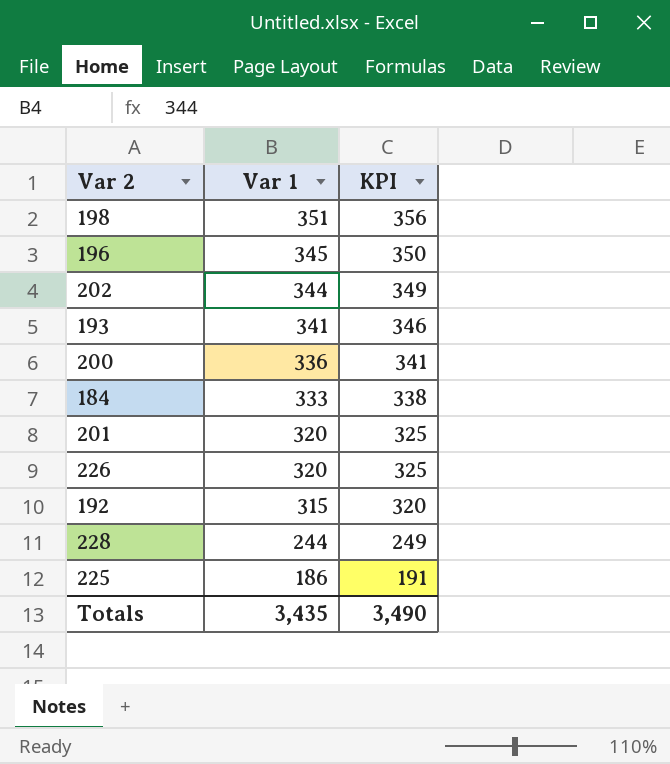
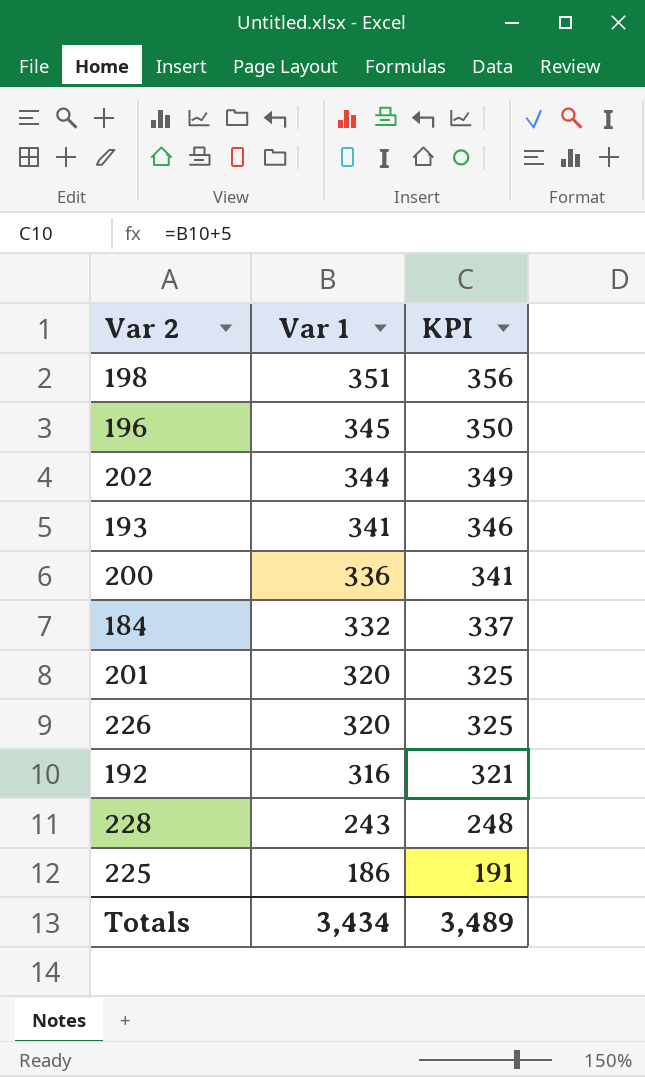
184 | Var 1: 333 -> 332
184 | KPI: 338 -> 337
192 | Var 1: 315 -> 316
192 | KPI: 320 -> 321
228 | Var 1: 244 -> 243
228 | KPI: 249 -> 248
Totals | Var 1: 3,435 -> 3,434
Totals | KPI: 3,490 -> 3,489

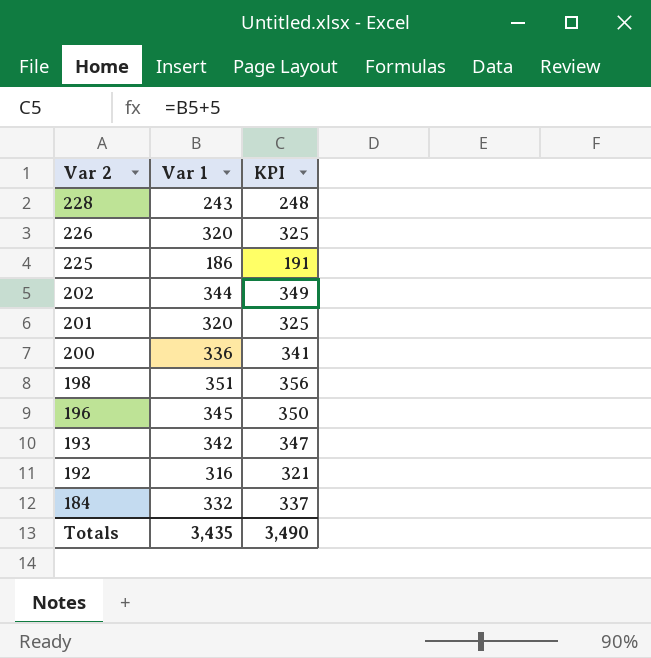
row order: Var 1 descending -> Var 2 descending
193 | Var 1: 341 -> 342
193 | KPI: 346 -> 347
Totals | Var 1: 3,434 -> 3,435
Totals | KPI: 3,489 -> 3,490

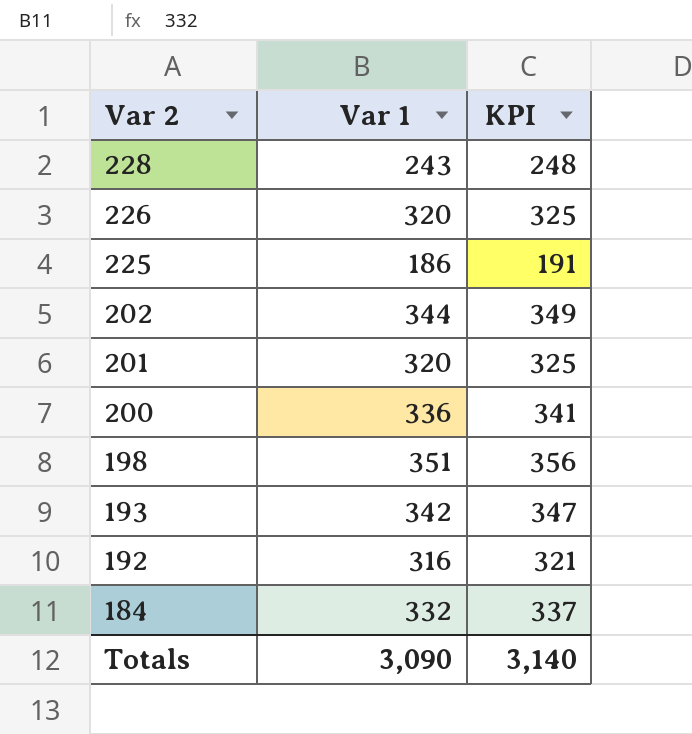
row 196: 345 | 350 -> none
Totals | Var 1: 3,435 -> 3,090
Totals | KPI: 3,490 -> 3,140

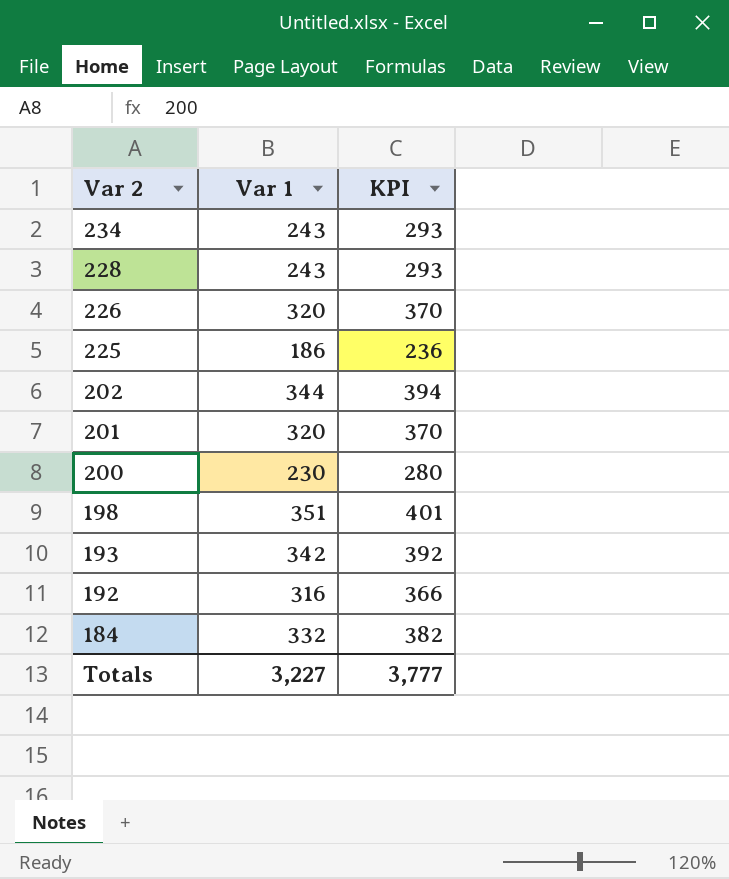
column KPI | formula: [Var 1] + 5 -> [Var 1] + 50
row 234: none -> 243 | 293
200 | Var 1: 336 -> 230
Totals | Var 1: 3,090 -> 3,227
Totals | KPI: 3,140 -> 3,777

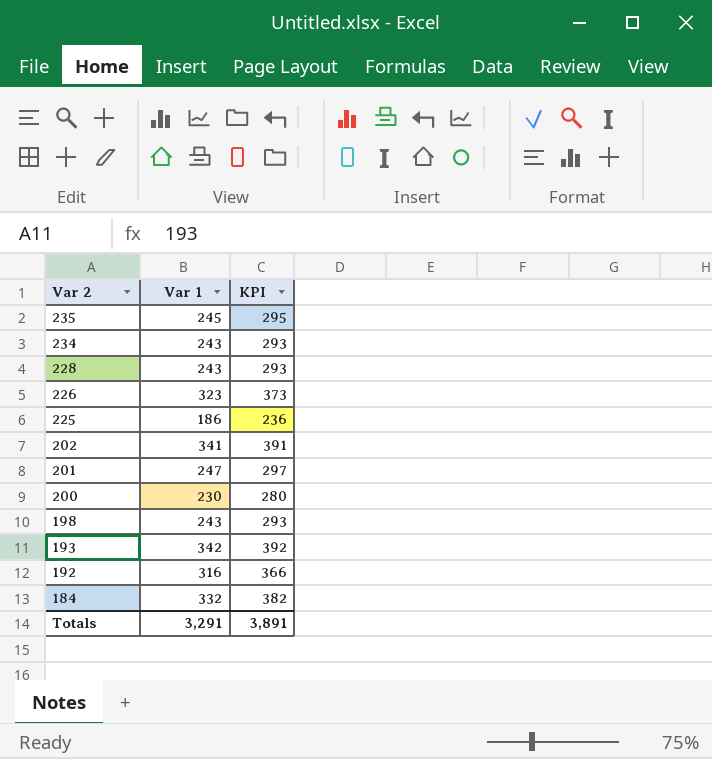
row 235: none -> 245 | 295
226 | Var 1: 320 -> 323
226 | KPI: 370 -> 373
202 | Var 1: 344 -> 341
202 | KPI: 394 -> 391
201 | Var 1: 320 -> 247
201 | KPI: 370 -> 297
198 | Var 1: 351 -> 243
198 | KPI: 401 -> 293
Totals | Var 1: 3,227 -> 3,291
Totals | KPI: 3,777 -> 3,891

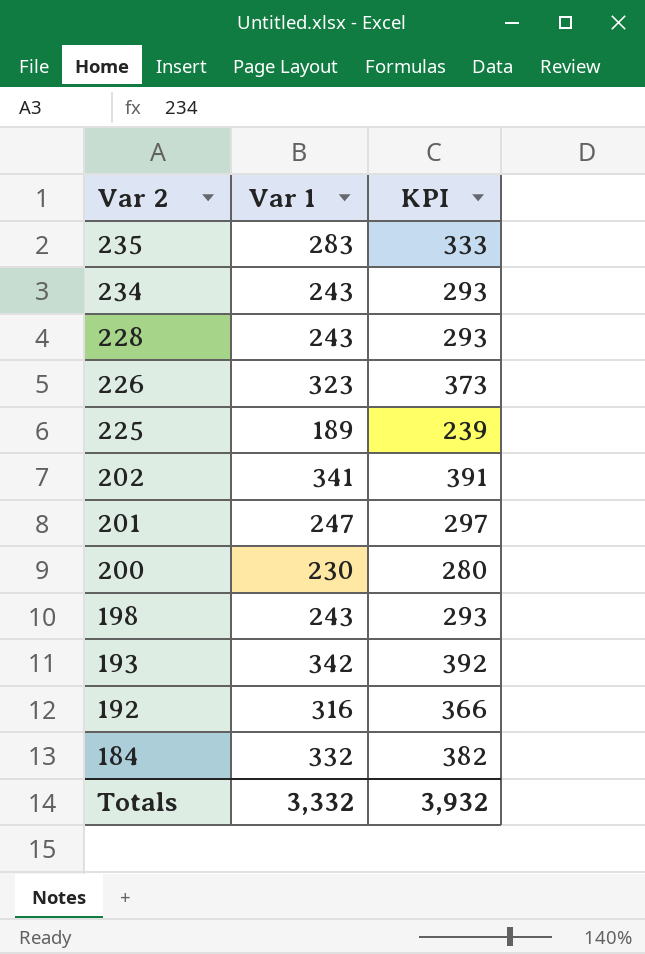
235 | Var 1: 245 -> 283
235 | KPI: 295 -> 333
225 | Var 1: 186 -> 189
225 | KPI: 236 -> 239
Totals | Var 1: 3,291 -> 3,332
Totals | KPI: 3,891 -> 3,932

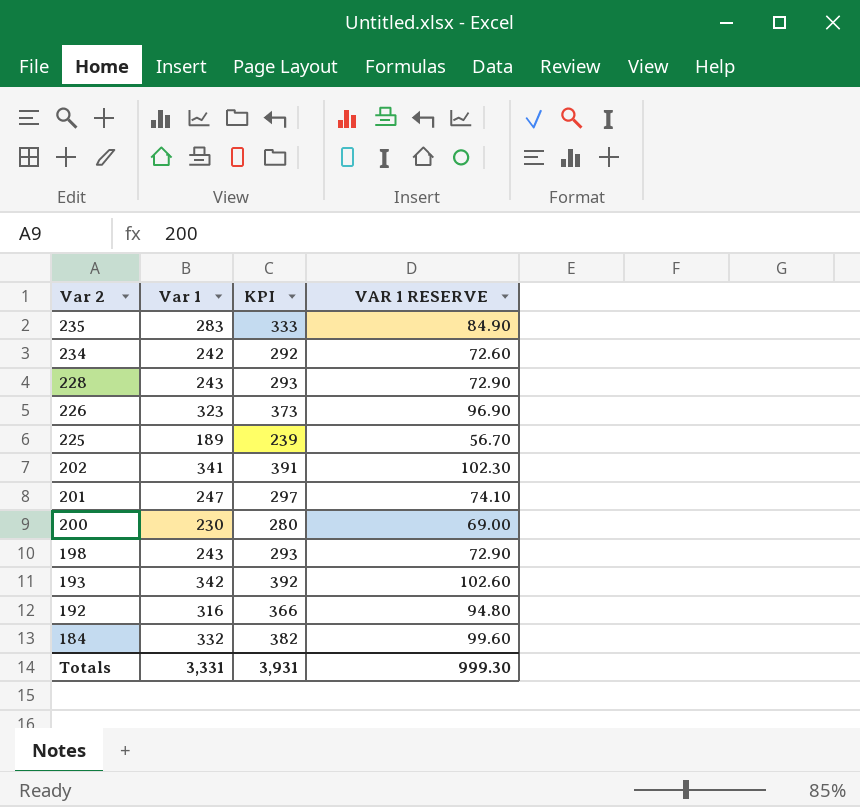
column VAR 1 RESERVE | formula: none -> [Var 1] * 0.3
234 | Var 1: 243 -> 242
234 | KPI: 293 -> 292
Totals | Var 1: 3,332 -> 3,331
Totals | KPI: 3,932 -> 3,931

